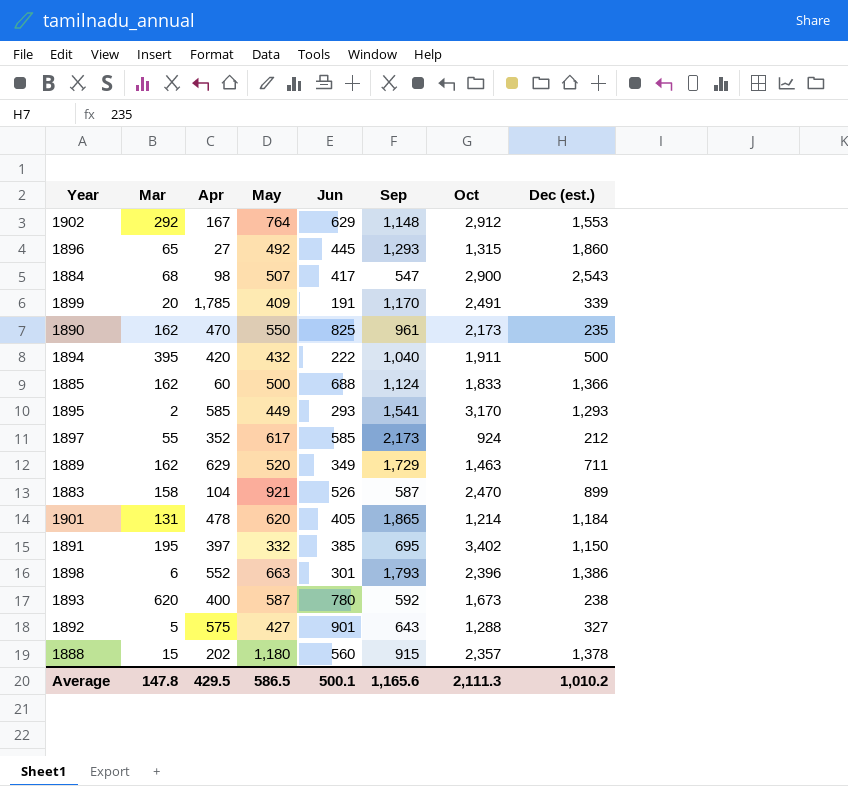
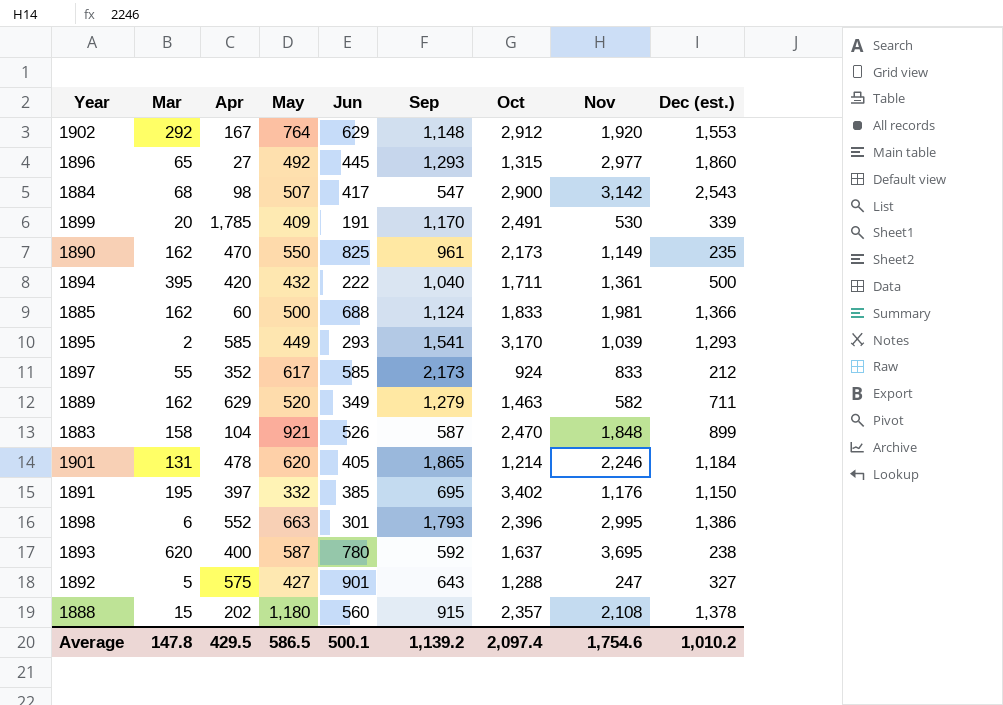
column Nov | position: none -> 8
1894 | Oct: 1,911 -> 1,711
1889 | Sep: 1,729 -> 1,279
1893 | Oct: 1,673 -> 1,637
Average | Sep: 1,165.6 -> 1,139.2
Average | Oct: 2,111.3 -> 2,097.4

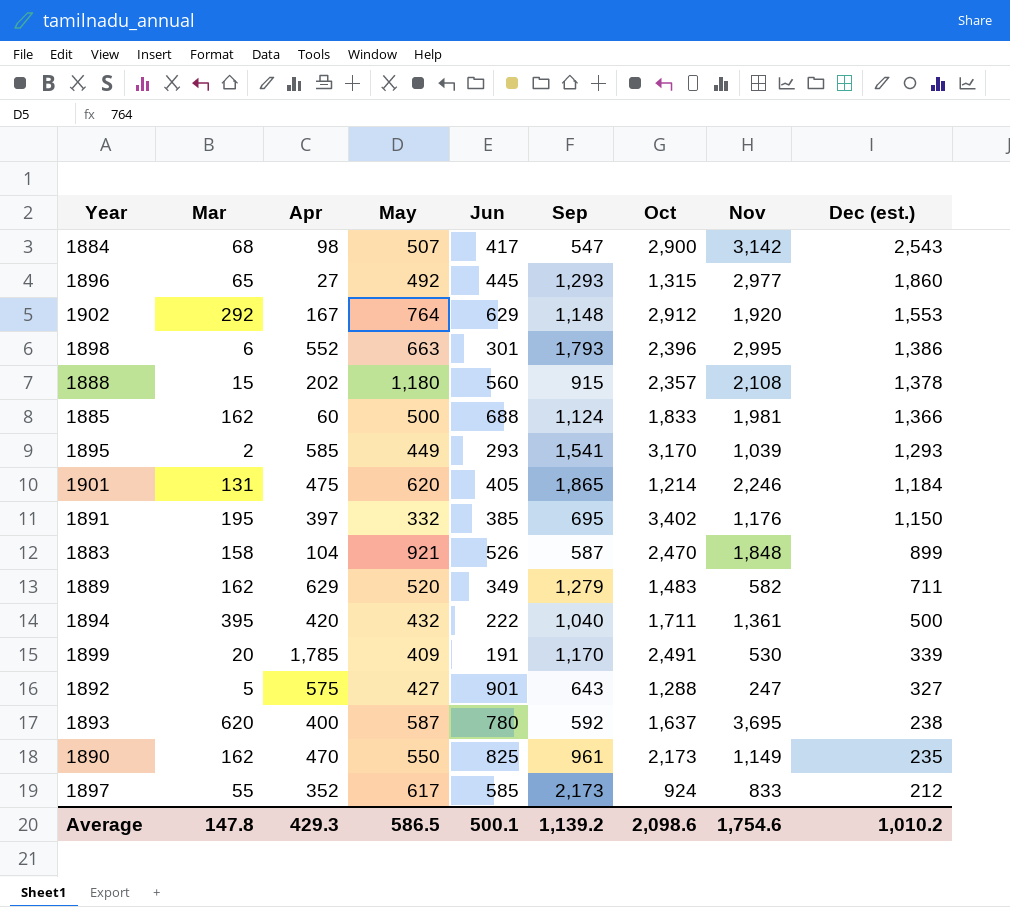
row order: none -> Dec (est.) descending
1901 | Apr: 478 -> 475
1889 | Oct: 1,463 -> 1,483
Average | Apr: 429.5 -> 429.3
Average | Oct: 2,097.4 -> 2,098.6

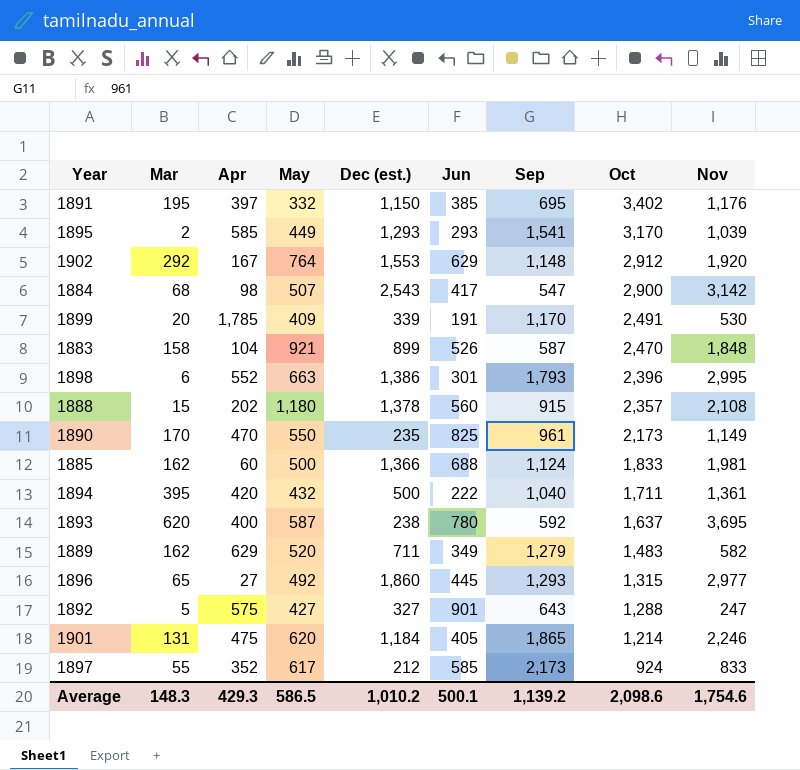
row order: Dec (est.) descending -> Oct descending
column Dec (est.) | position: 9 -> 5
1890 | Mar: 162 -> 170
Average | Mar: 147.8 -> 148.3

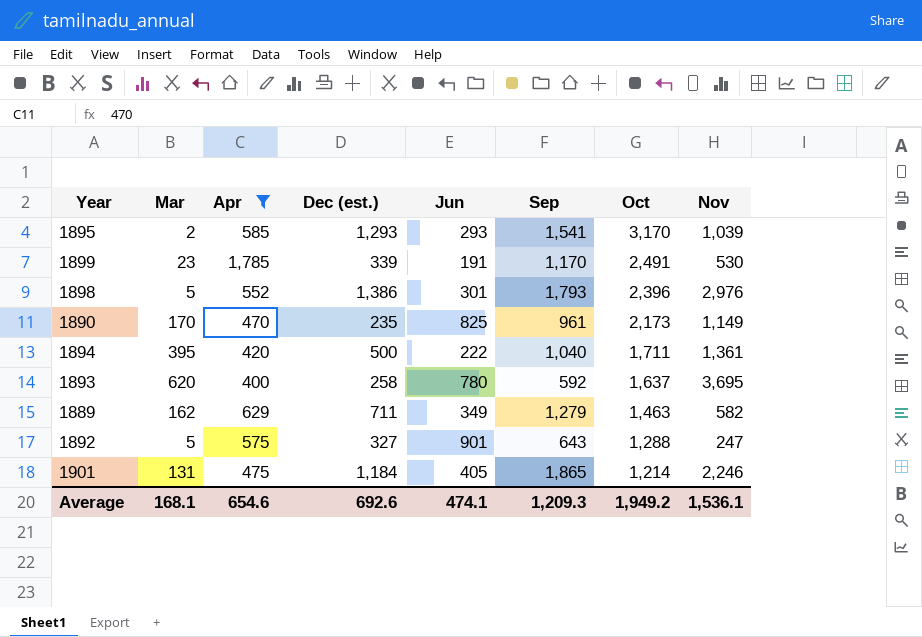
filter: none -> Apr >= 400
column May | position: 4 -> none
1899 | Mar: 20 -> 23
1898 | Mar: 6 -> 5
1898 | Nov: 2,995 -> 2,976
1893 | Dec (est.): 238 -> 258
1889 | Oct: 1,483 -> 1,463
Average | Mar: 148.3 -> 168.1
Average | Apr: 429.3 -> 654.6
Average | Dec (est.): 1,010.2 -> 692.6
Average | Jun: 500.1 -> 474.1
Average | Sep: 1,139.2 -> 1,209.3
Average | Oct: 2,098.6 -> 1,949.2
Average | Nov: 1,754.6 -> 1,536.1

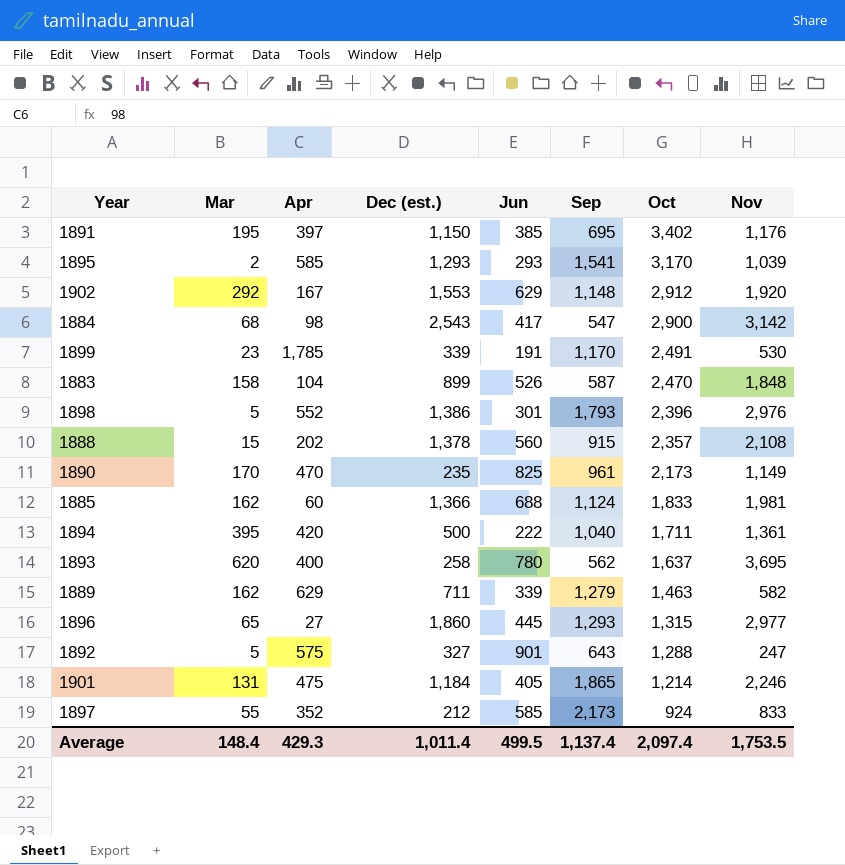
filter: Apr >= 400 -> none
1893 | Sep: 592 -> 562
1889 | Jun: 349 -> 339
Average | Mar: 168.1 -> 148.4
Average | Apr: 654.6 -> 429.3
Average | Dec (est.): 692.6 -> 1,011.4
Average | Jun: 474.1 -> 499.5
Average | Sep: 1,209.3 -> 1,137.4
Average | Oct: 1,949.2 -> 2,097.4
Average | Nov: 1,536.1 -> 1,753.5

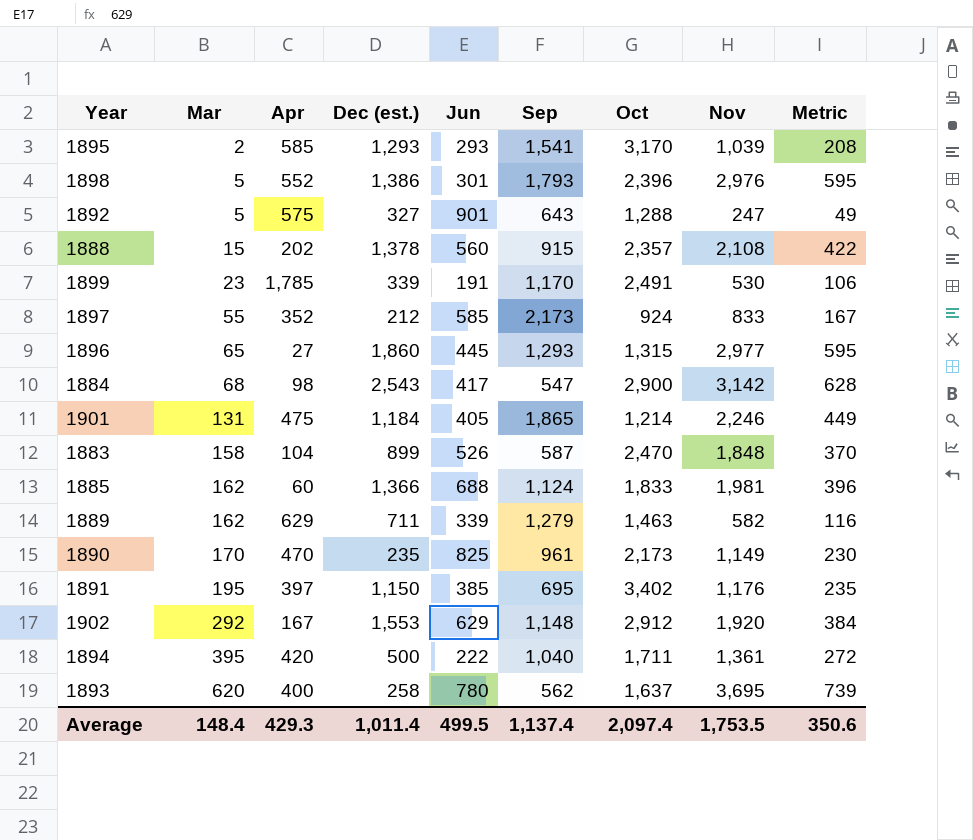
row order: Oct descending -> Mar ascending
column Metric | formula: none -> [Nov] * 0.2

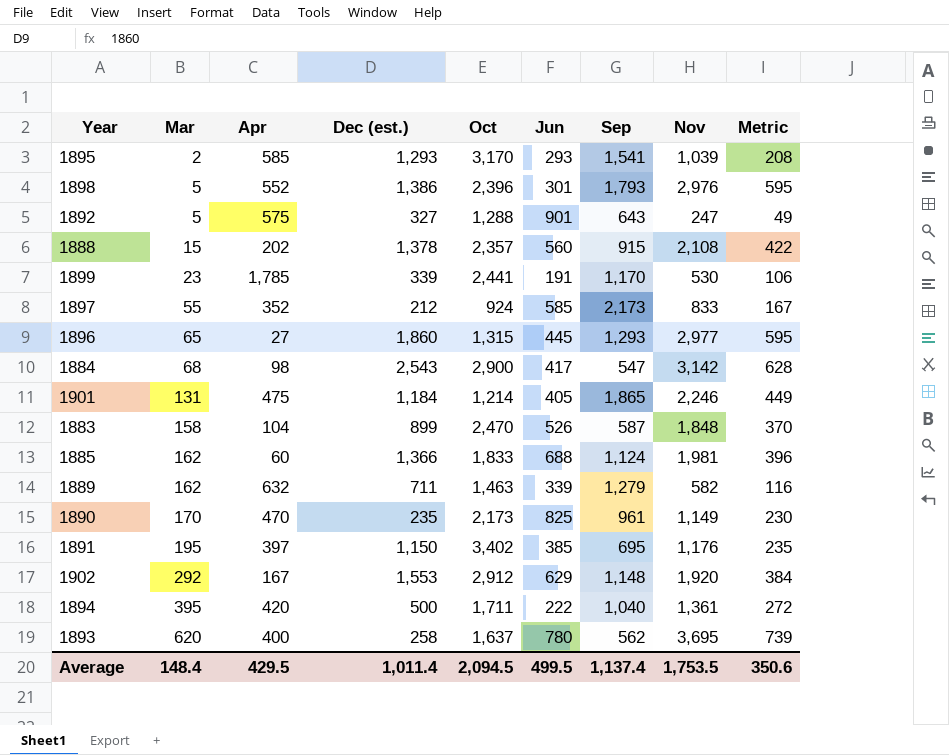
column Oct | position: 7 -> 5
1899 | Oct: 2,491 -> 2,441
1889 | Apr: 629 -> 632
Average | Apr: 429.3 -> 429.5
Average | Oct: 2,097.4 -> 2,094.5

